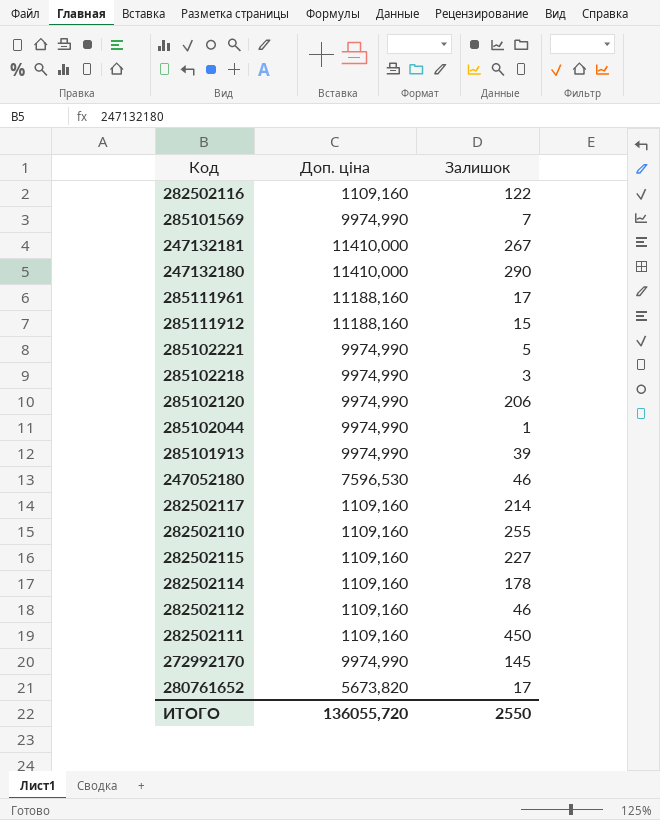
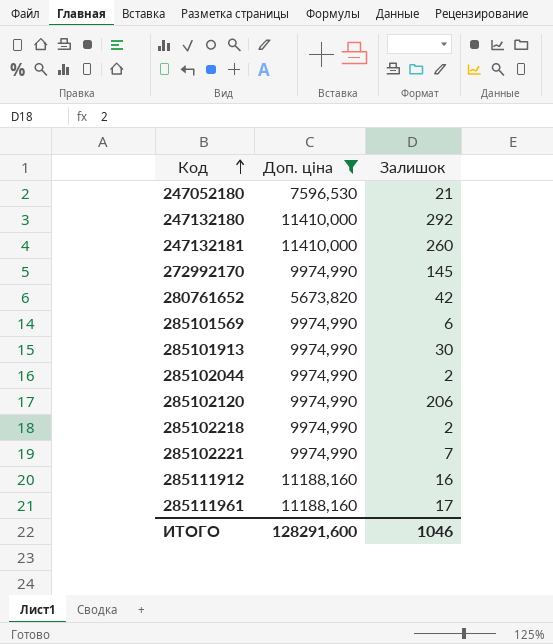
filter: none -> Доп. ціна != 1109,160
row order: none -> Код ascending
247052180 | Залишок: 46 -> 21
247132180 | Залишок: 290 -> 292
247132181 | Залишок: 267 -> 260
280761652 | Залишок: 17 -> 42
285101569 | Залишок: 7 -> 6
285101913 | Залишок: 39 -> 30
285102044 | Залишок: 1 -> 2
285102218 | Залишок: 3 -> 2
285102221 | Залишок: 5 -> 7
285111912 | Залишок: 15 -> 16
ИТОГО | Доп. ціна: 136055,720 -> 128291,600
ИТОГО | Залишок: 2550 -> 1046

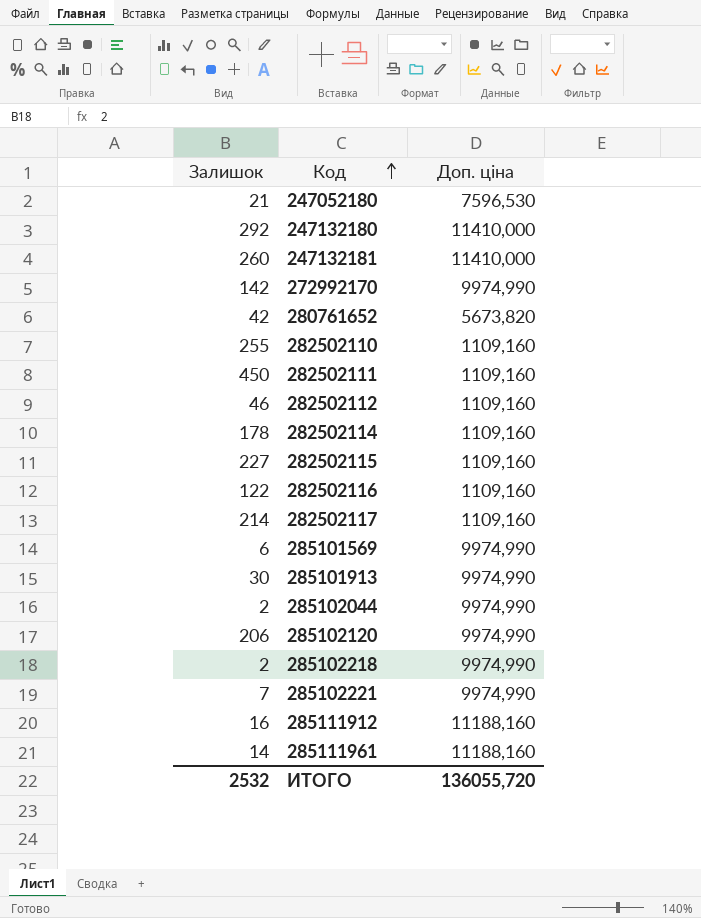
filter: Доп. ціна != 1109,160 -> none
column Залишок | position: 3 -> 1
272992170 | Залишок: 145 -> 142
285111961 | Залишок: 17 -> 14
ИТОГО | Залишок: 1046 -> 2532
ИТОГО | Доп. ціна: 128291,600 -> 136055,720

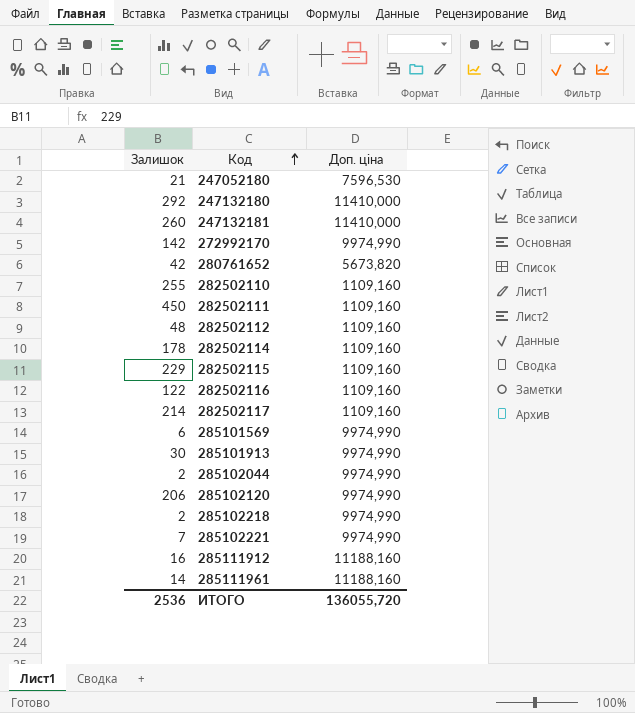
282502112 | Залишок: 46 -> 48
282502115 | Залишок: 227 -> 229
ИТОГО | Залишок: 2532 -> 2536

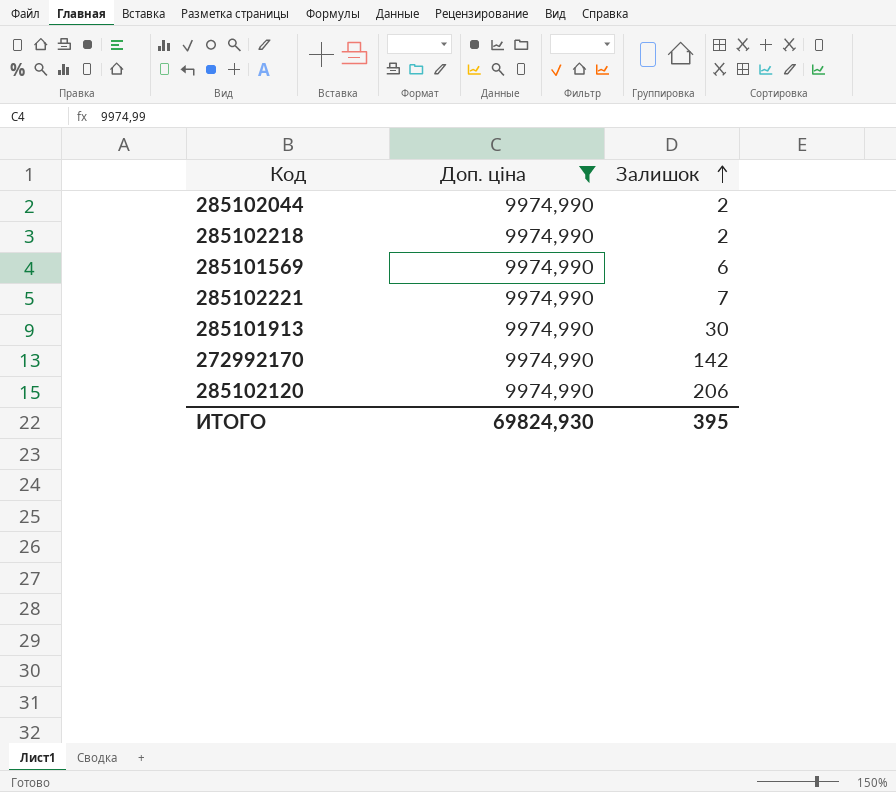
filter: none -> Доп. ціна = 9974,990
row order: Код ascending -> Залишок ascending
column Залишок | position: 1 -> 3
ИТОГО | Доп. ціна: 136055,720 -> 69824,930
ИТОГО | Залишок: 2536 -> 395

